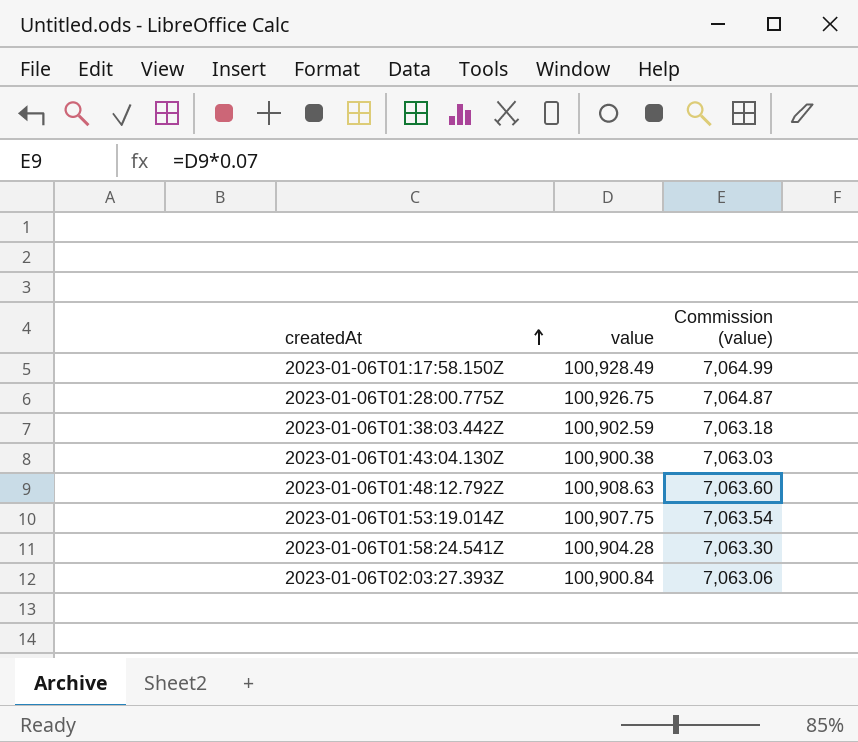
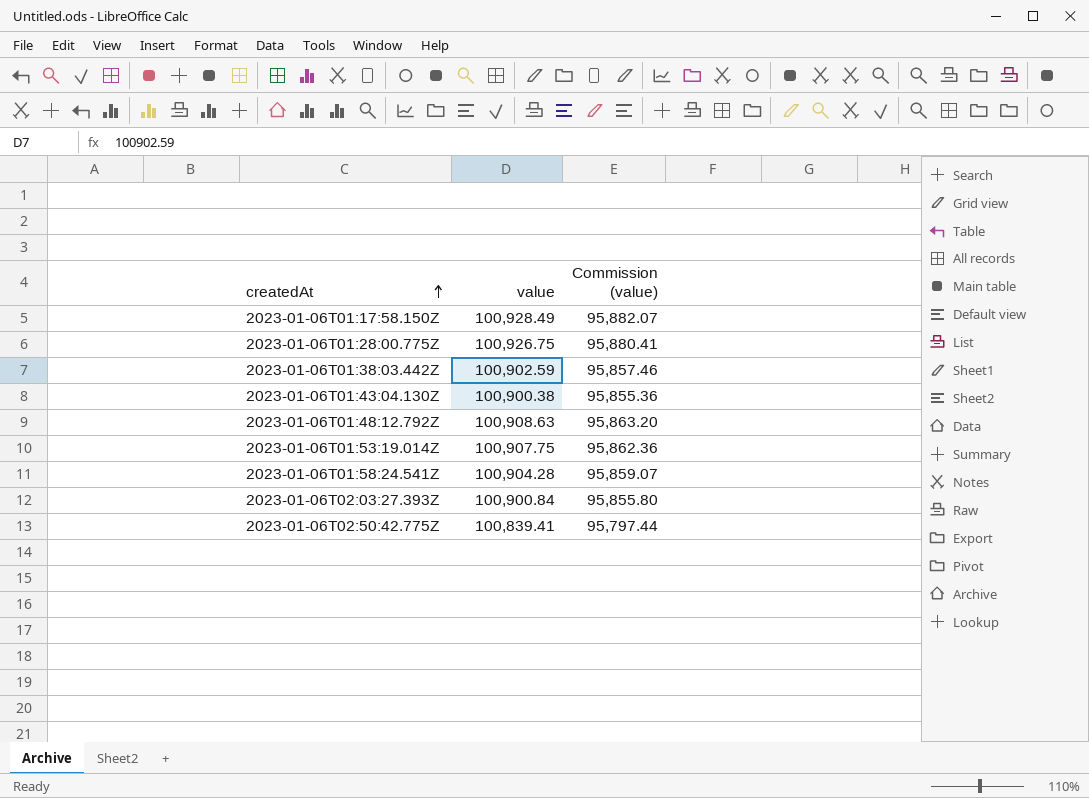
column Commission (value) | formula: [value] * 0.07 -> [value] * 0.95
row 2023-01-06T02:50:42.775Z: none -> 100,839.41 | 95,797.44

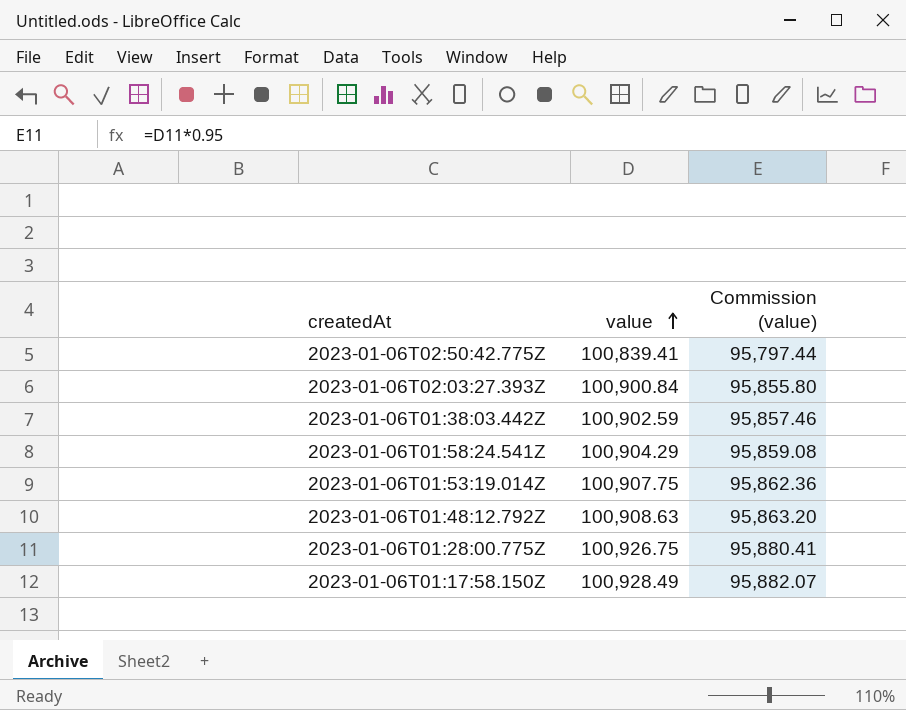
row order: createdAt ascending -> value ascending
row 2023-01-06T01:43:04.130Z: 100,900.38 | 95,855.36 -> none
2023-01-06T01:58:24.541Z | value: 100,904.28 -> 100,904.29
2023-01-06T01:58:24.541Z | Commission (value): 95,859.07 -> 95,859.08

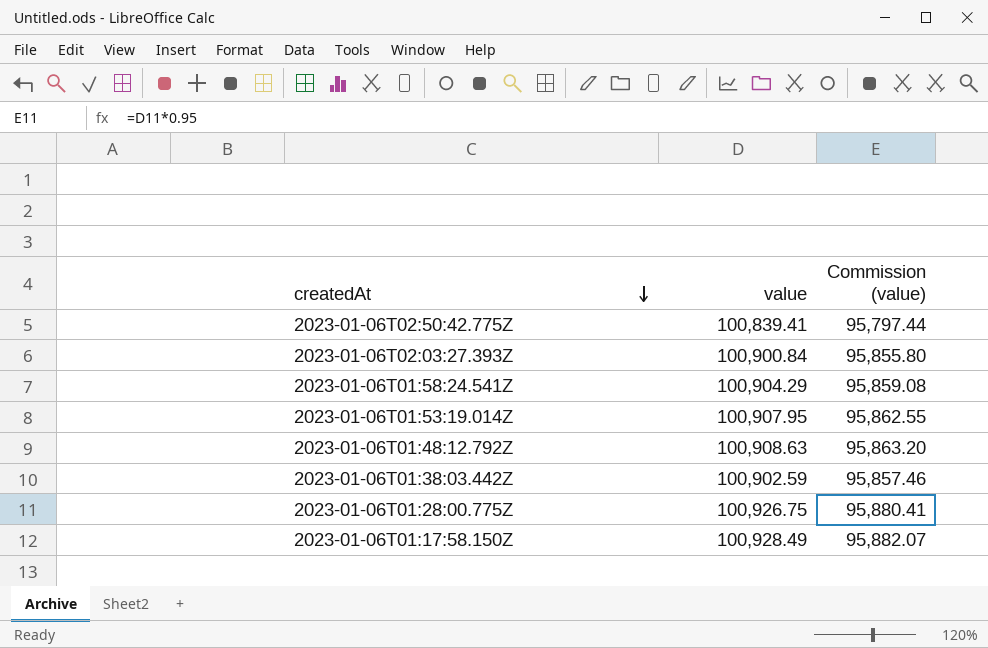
row order: value ascending -> createdAt descending
2023-01-06T01:53:19.014Z | value: 100,907.75 -> 100,907.95
2023-01-06T01:53:19.014Z | Commission (value): 95,862.36 -> 95,862.55

